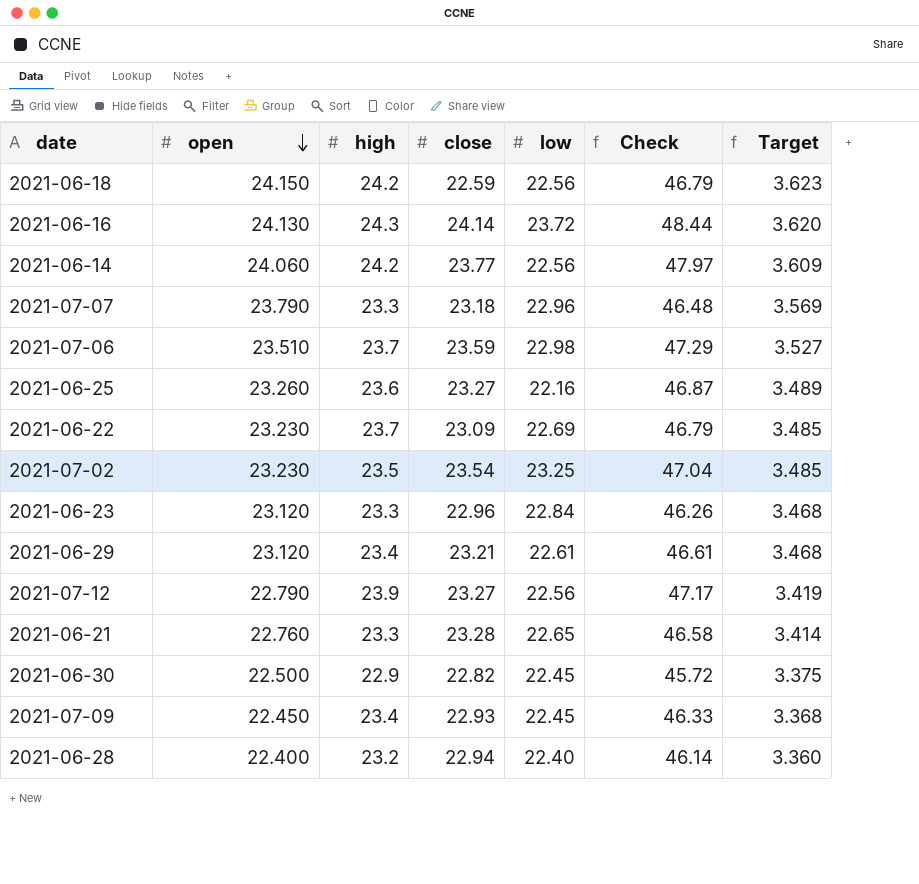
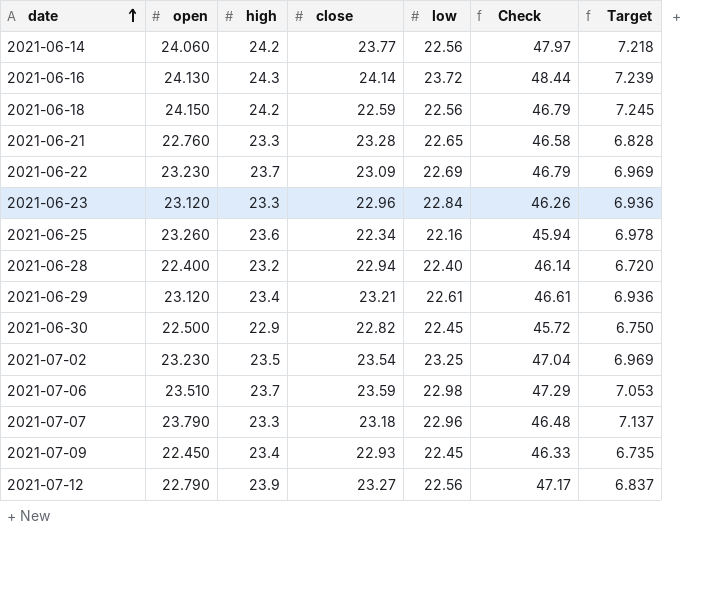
row order: open descending -> date ascending
column Target | formula: [open] * 0.15 -> [open] * 0.3
2021-06-25 | close: 23.27 -> 22.34
2021-06-25 | Check: 46.87 -> 45.94

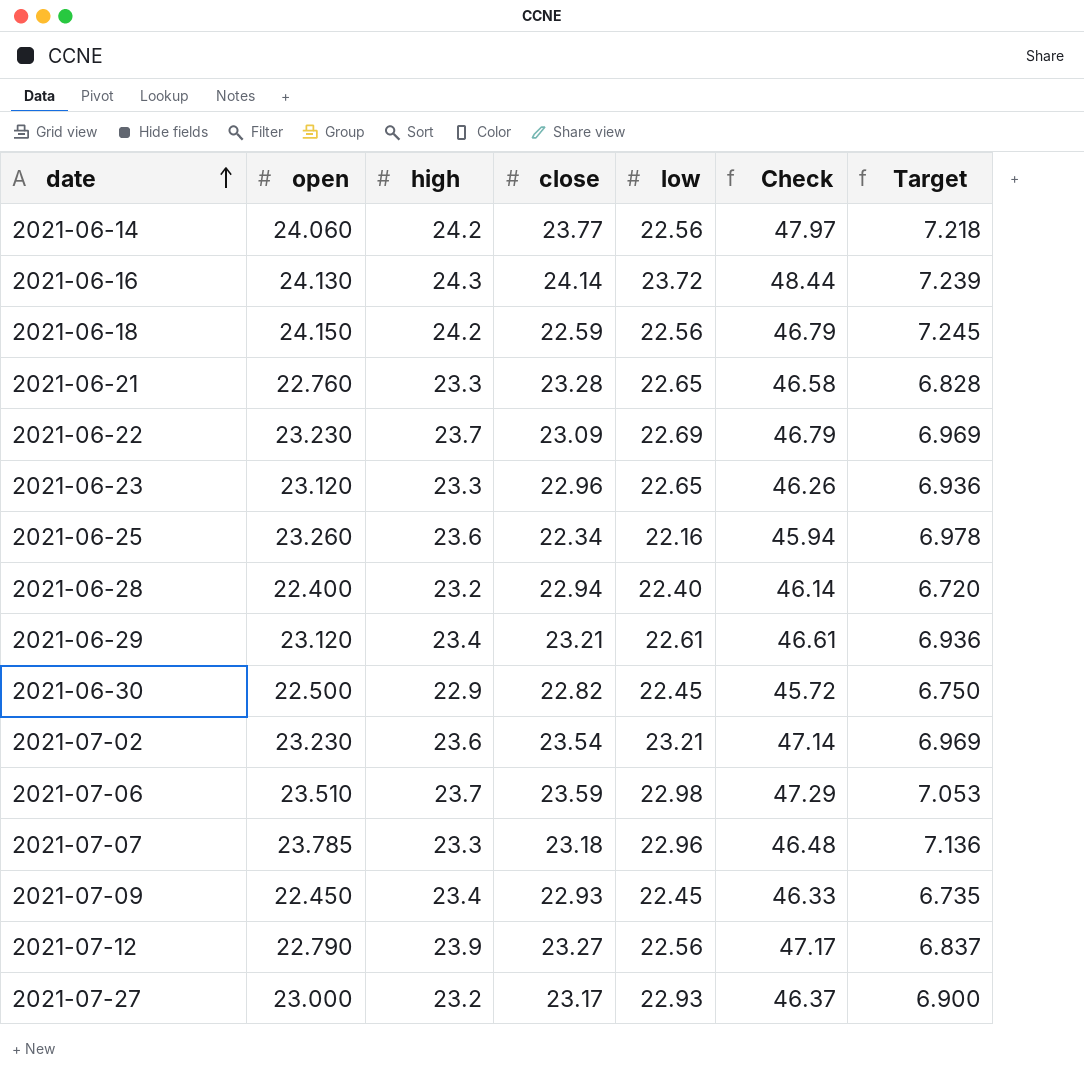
2021-06-23 | low: 22.84 -> 22.65
2021-07-02 | high: 23.5 -> 23.6
2021-07-02 | low: 23.25 -> 23.21
2021-07-02 | Check: 47.04 -> 47.14
2021-07-07 | open: 23.790 -> 23.785
2021-07-07 | Target: 7.137 -> 7.136
row 2021-07-27: none -> 23.000 | 23.2 | 23.17 | 22.93 | 46.37 | 6.900

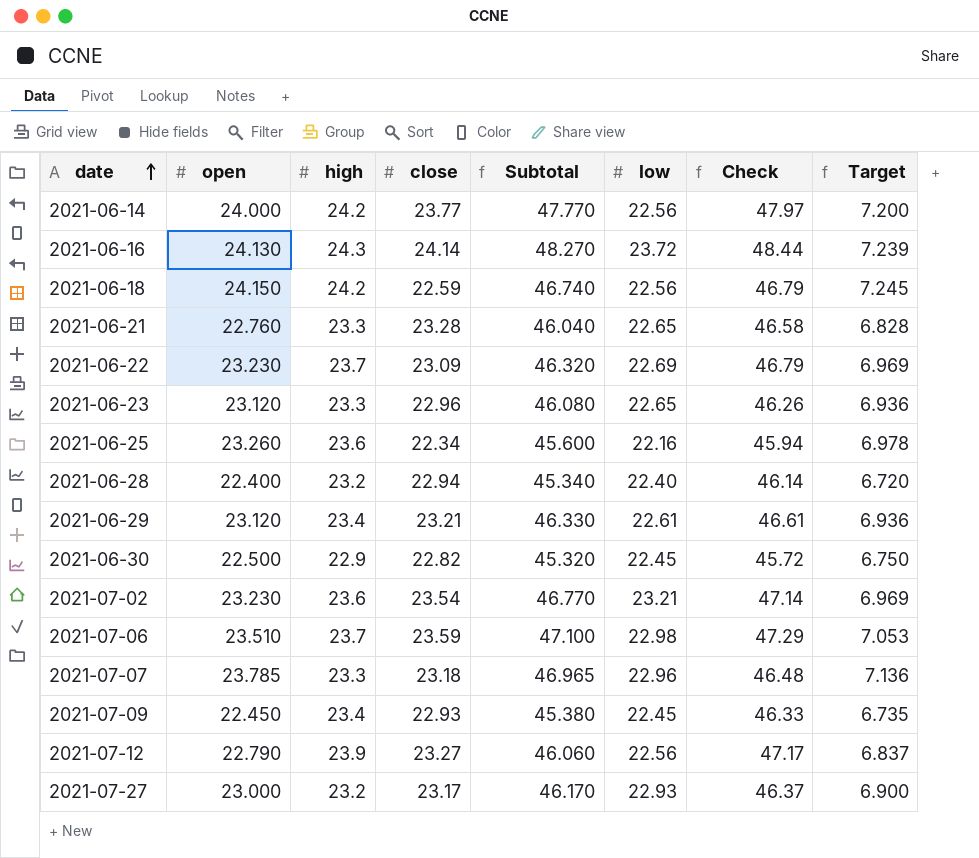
column Subtotal | formula: none -> [open] + [close]
2021-06-14 | open: 24.060 -> 24.000
2021-06-14 | Target: 7.218 -> 7.200

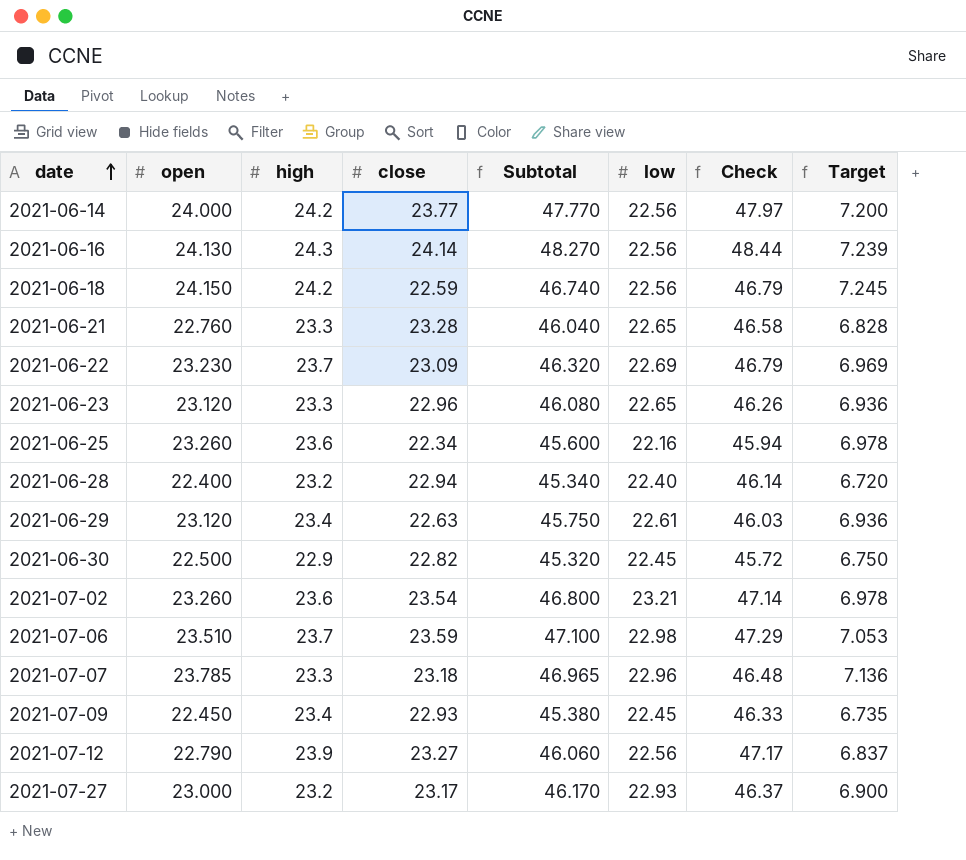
2021-06-16 | low: 23.72 -> 22.56
2021-06-29 | close: 23.21 -> 22.63
2021-06-29 | Subtotal: 46.330 -> 45.750
2021-06-29 | Check: 46.61 -> 46.03
2021-07-02 | open: 23.230 -> 23.260
2021-07-02 | Subtotal: 46.770 -> 46.800
2021-07-02 | Target: 6.969 -> 6.978

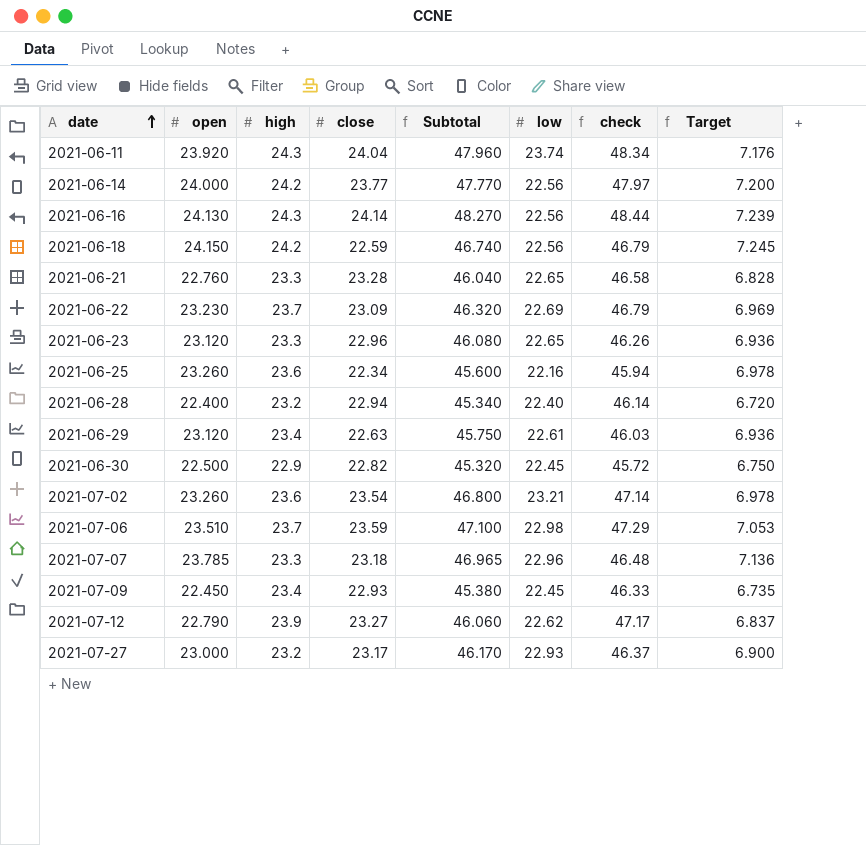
column name: Check -> check
row 2021-06-11: none -> 23.920 | 24.3 | 24.04 | 47.960 | 23.74 | 48.34 | 7.176
2021-07-12 | low: 22.56 -> 22.62

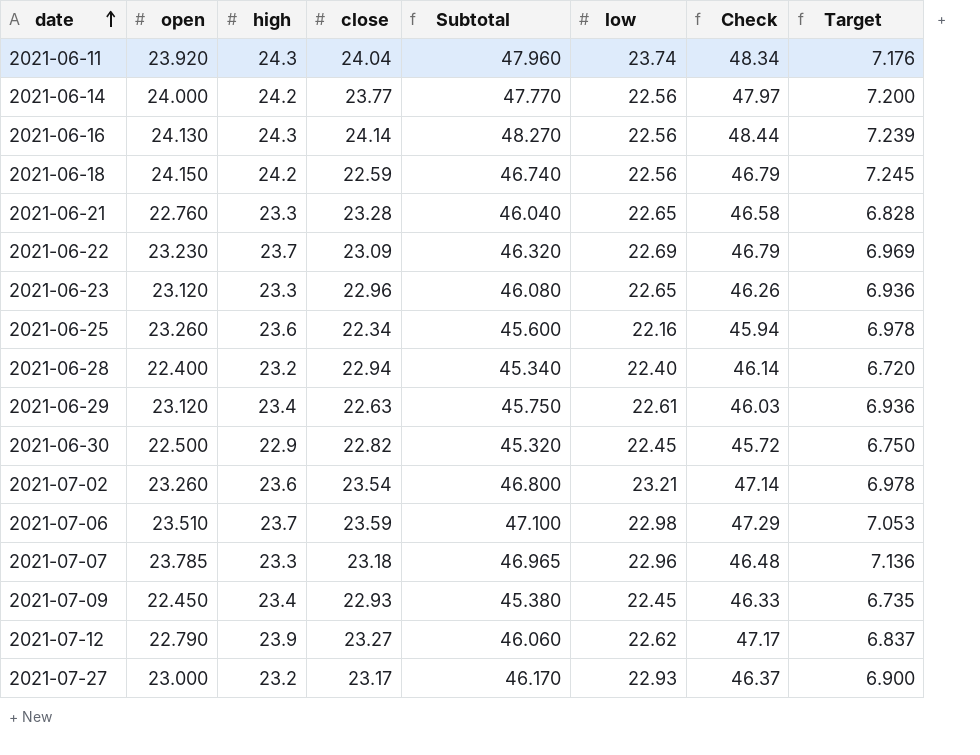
column name: check -> Check

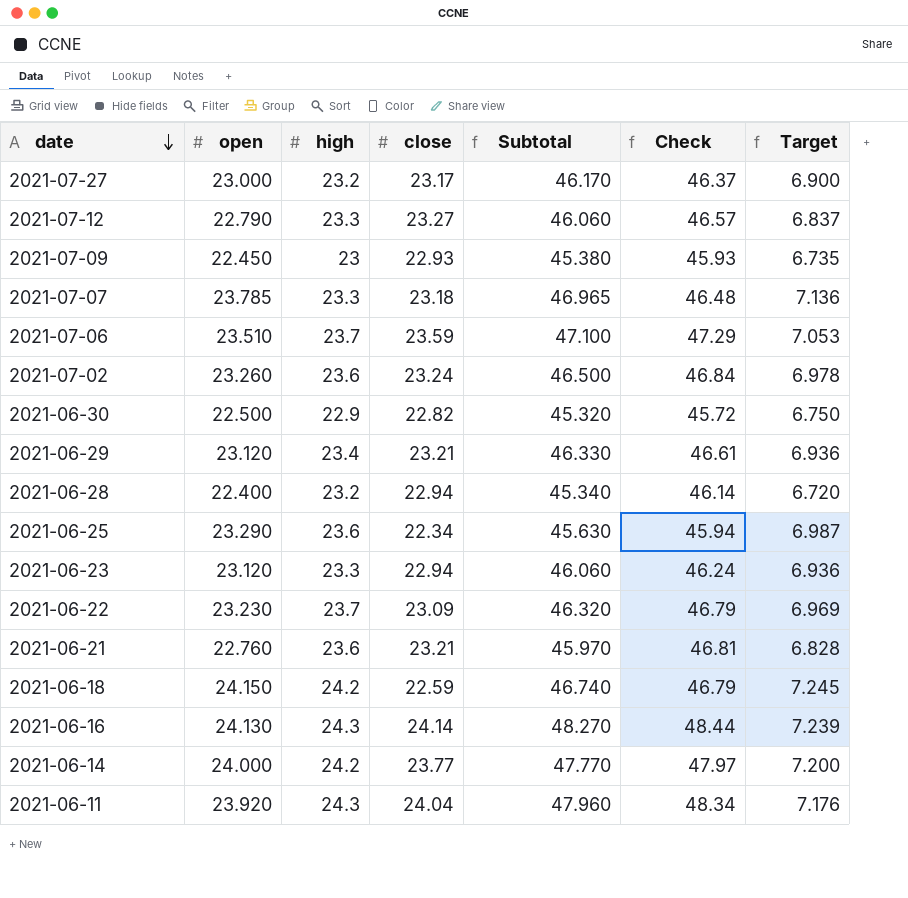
row order: date ascending -> date descending
column low | position: 6 -> none
2021-07-12 | high: 23.9 -> 23.3
2021-07-12 | Check: 47.17 -> 46.57
2021-07-09 | high: 23.4 -> 23
2021-07-09 | Check: 46.33 -> 45.93
2021-07-02 | close: 23.54 -> 23.24
2021-07-02 | Subtotal: 46.800 -> 46.500
2021-07-02 | Check: 47.14 -> 46.84
2021-06-29 | close: 22.63 -> 23.21
2021-06-29 | Subtotal: 45.750 -> 46.330
2021-06-29 | Check: 46.03 -> 46.61
2021-06-25 | open: 23.260 -> 23.290
2021-06-25 | Subtotal: 45.600 -> 45.630
2021-06-25 | Target: 6.978 -> 6.987
2021-06-23 | close: 22.96 -> 22.94
2021-06-23 | Subtotal: 46.080 -> 46.060
2021-06-23 | Check: 46.26 -> 46.24
2021-06-21 | high: 23.3 -> 23.6
2021-06-21 | close: 23.28 -> 23.21
2021-06-21 | Subtotal: 46.040 -> 45.970
2021-06-21 | Check: 46.58 -> 46.81

